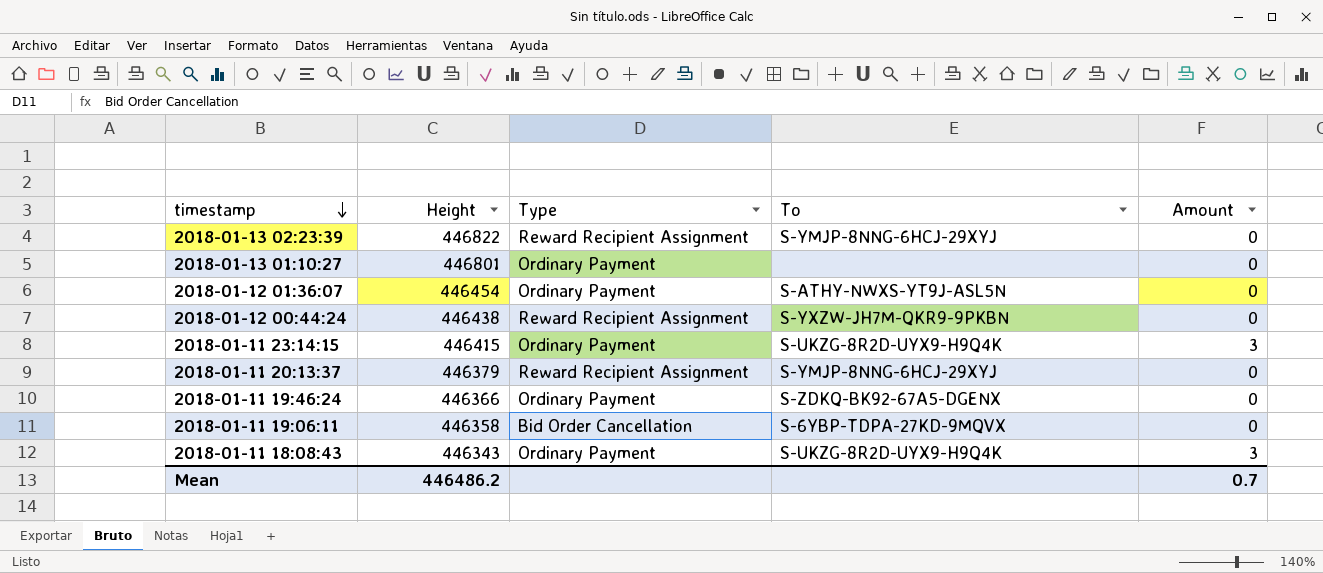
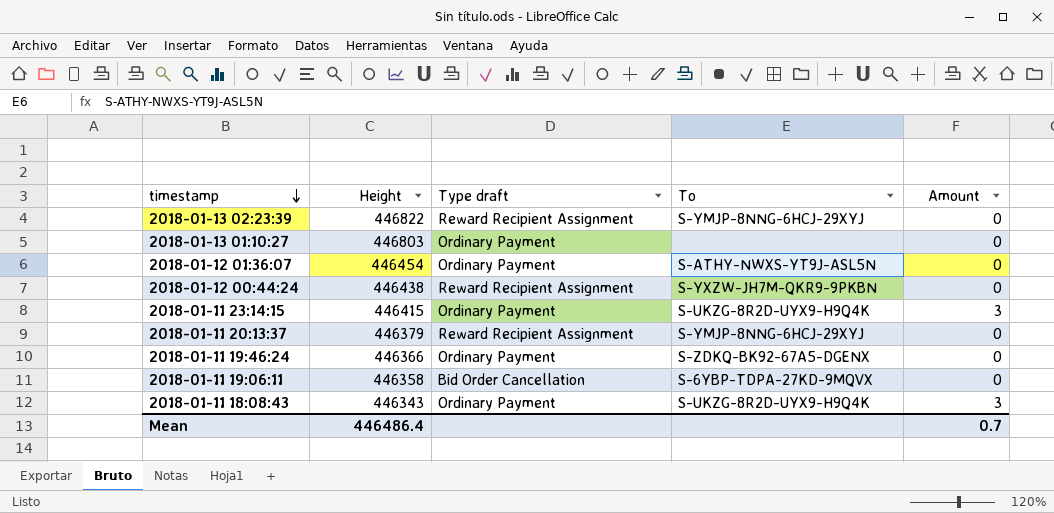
column name: Type -> Type draft
2018-01-13 01:10:27 | Height: 446801 -> 446803
Mean | Height: 446486.2 -> 446486.4

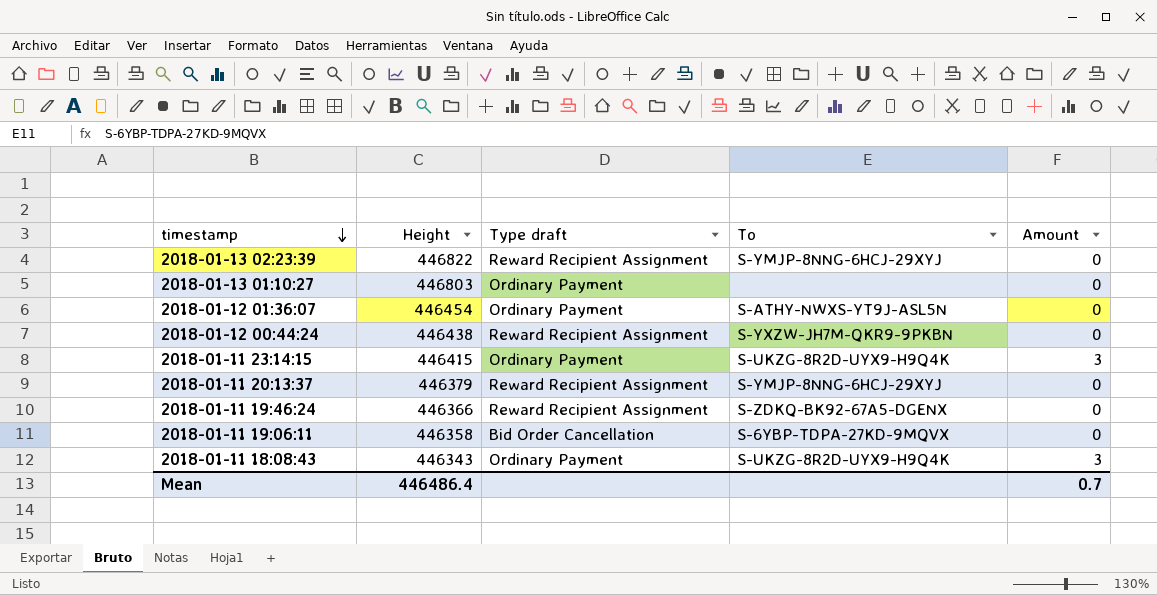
2018-01-11 19:46:24 | Type draft: Ordinary Payment -> Reward Recipient Assignment

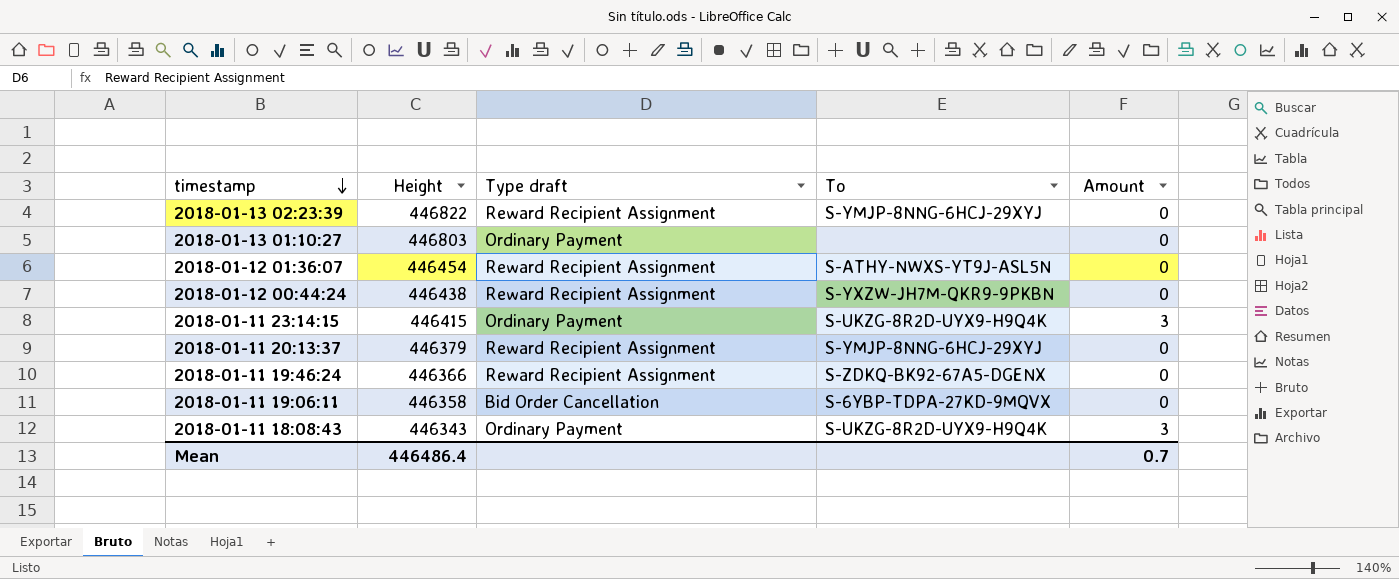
2018-01-12 01:36:07 | Type draft: Ordinary Payment -> Reward Recipient Assignment

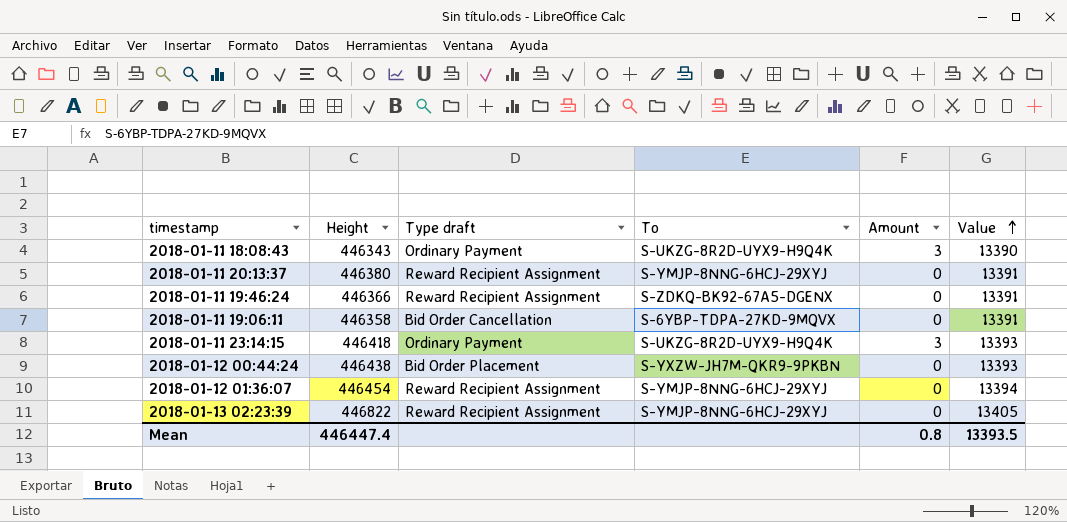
row order: timestamp descending -> Value ascending
column Value | formula: none -> [Height] * 0.03
row 2018-01-13 01:10:27: 446803 | Ordinary Payment | none | 0 -> none
2018-01-11 20:13:37 | Height: 446379 -> 446380
2018-01-11 23:14:15 | Height: 446415 -> 446418
2018-01-12 00:44:24 | Type draft: Reward Recipient Assignment -> Bid Order Placement
2018-01-12 01:36:07 | To: S-ATHY-NWXS-YT9J-ASL5N -> S-YMJP-8NNG-6HCJ-29XYJ
Mean | Height: 446486.4 -> 446447.4
Mean | Amount: 0.7 -> 0.8

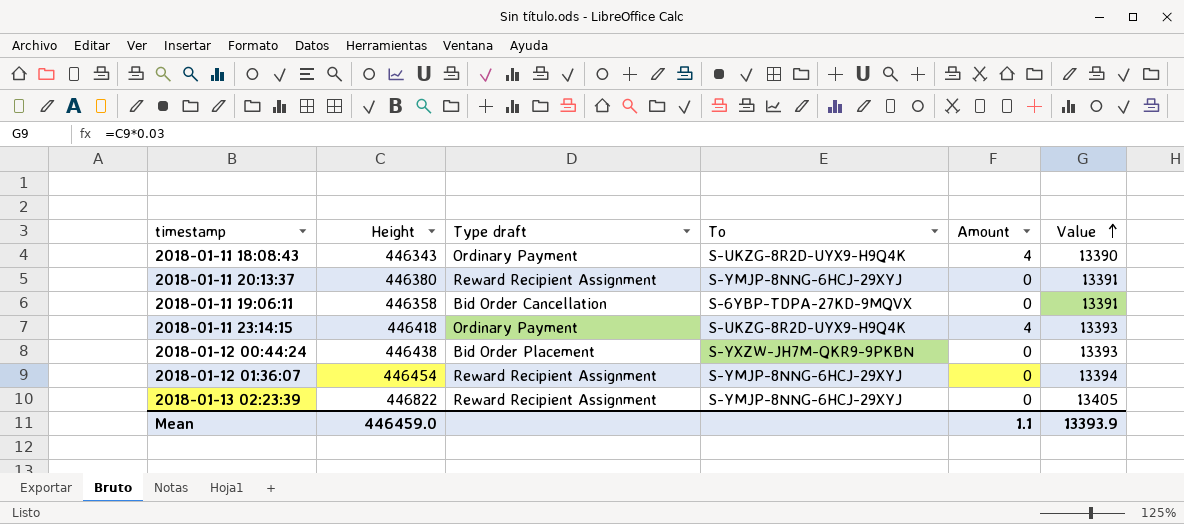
row 2018-01-11 19:46:24: 446366 | Reward Recipient Assignment | S-ZDKQ-BK92-67A5-DGENX | 0 | 13391 -> none
2018-01-11 18:08:43 | Amount: 3 -> 4
2018-01-11 23:14:15 | Amount: 3 -> 4
Mean | Height: 446447.4 -> 446459.0
Mean | Amount: 0.8 -> 1.1
Mean | Value: 13393.5 -> 13393.9

